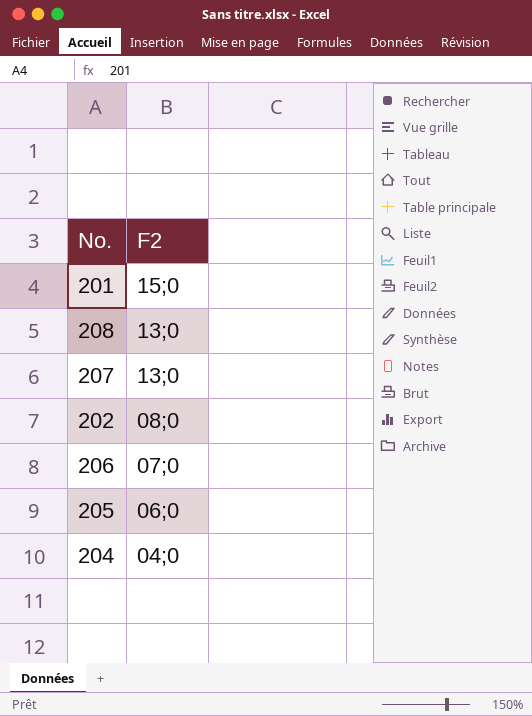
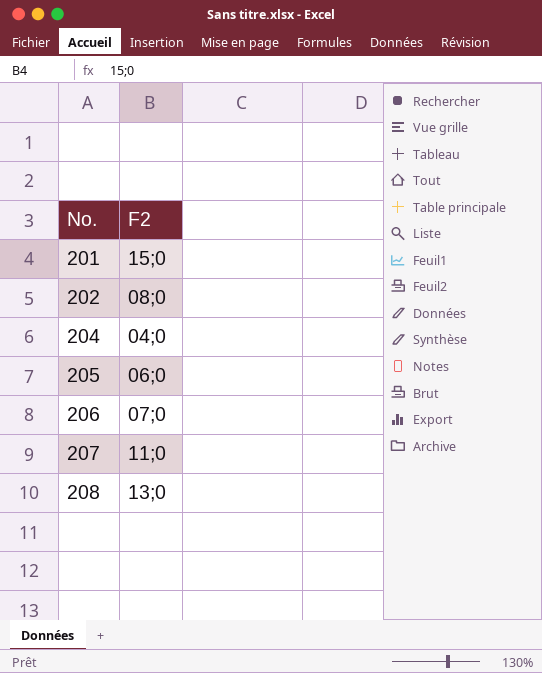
row order: F2 descending -> No. ascending
207 | F2: 13;0 -> 11;0

